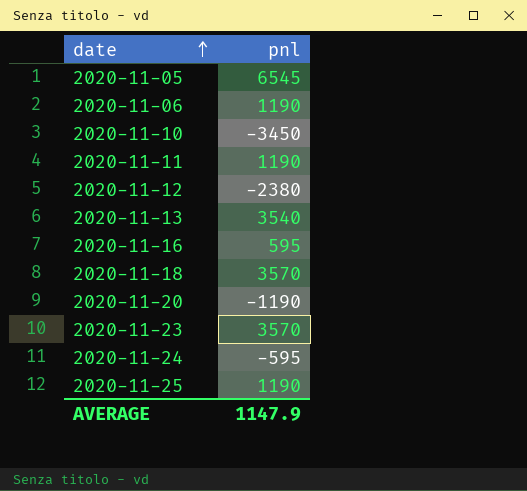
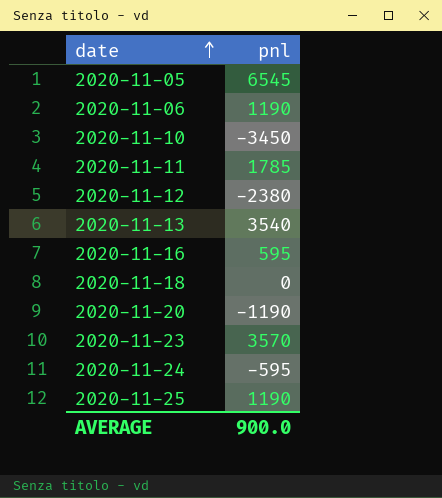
2020-11-11 | pnl: 1190 -> 1785
2020-11-18 | pnl: 3570 -> 0
AVERAGE | pnl: 1147.9 -> 900.0

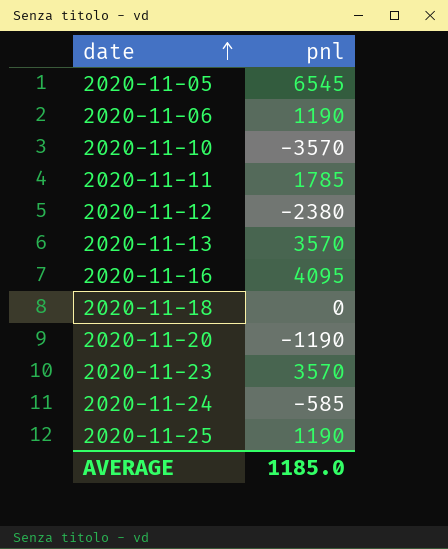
2020-11-10 | pnl: -3450 -> -3570
2020-11-13 | pnl: 3540 -> 3570
2020-11-16 | pnl: 595 -> 4095
2020-11-24 | pnl: -595 -> -585
AVERAGE | pnl: 900.0 -> 1185.0

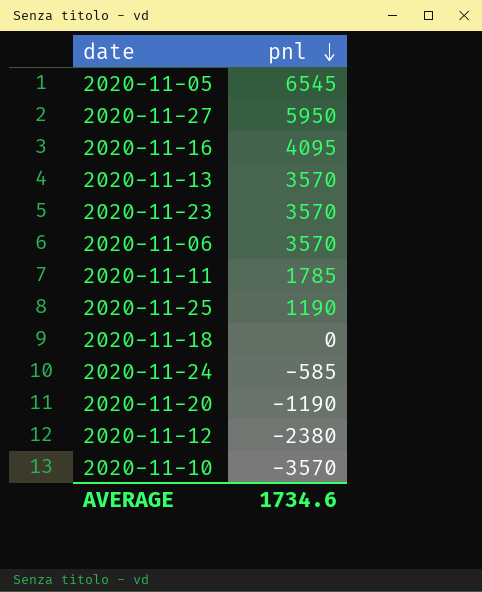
row order: date ascending -> pnl descending
row 2020-11-27: none -> 5950
2020-11-06 | pnl: 1190 -> 3570
AVERAGE | pnl: 1185.0 -> 1734.6

